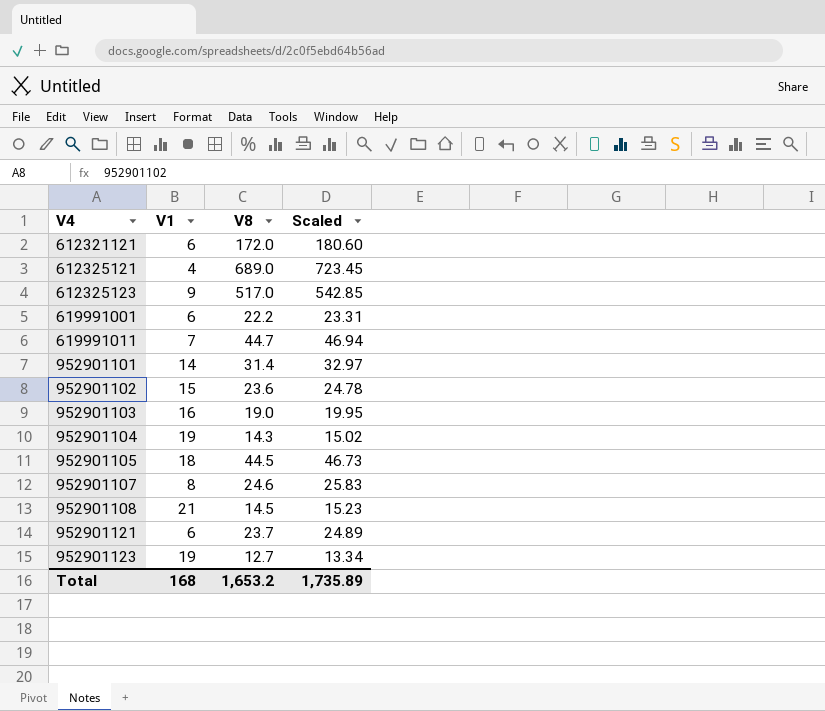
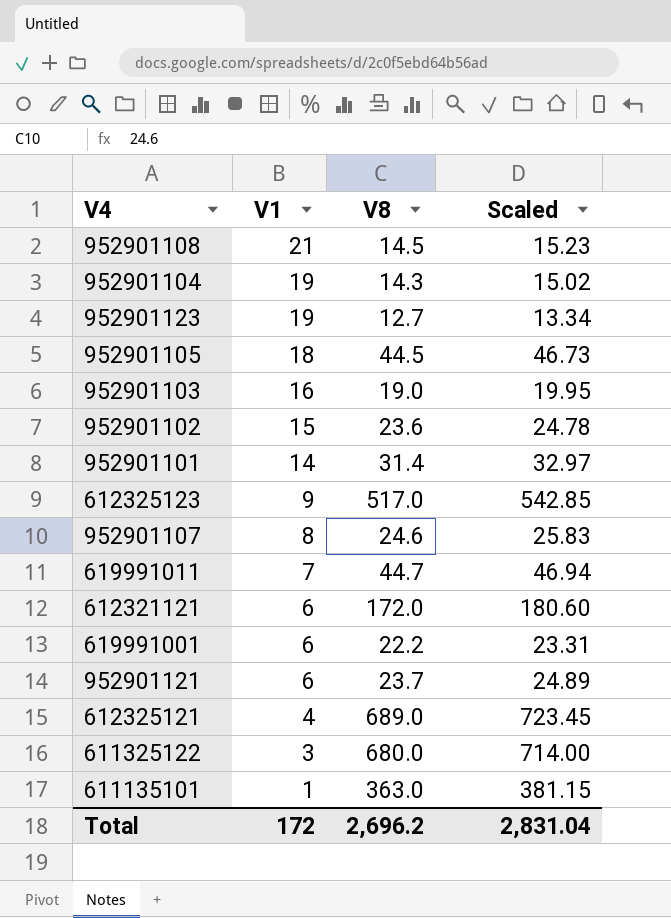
row order: V4 ascending -> V1 descending
row 611325122: none -> 3 | 680.0 | 714.00
row 611135101: none -> 1 | 363.0 | 381.15
Total | V1: 168 -> 172
Total | V8: 1,653.2 -> 2,696.2
Total | Scaled: 1,735.89 -> 2,831.04

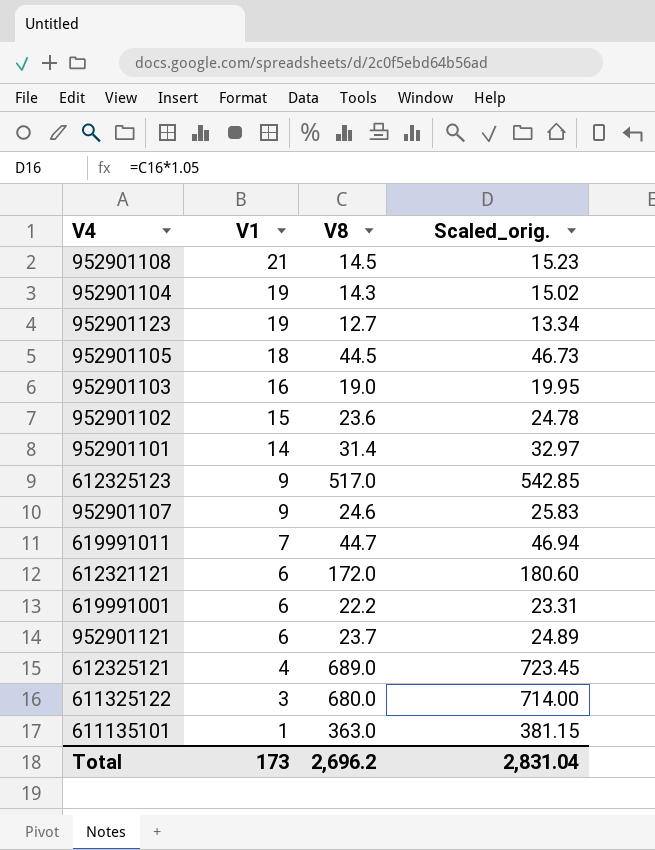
column name: Scaled -> Scaled_orig.
952901107 | V1: 8 -> 9
Total | V1: 172 -> 173

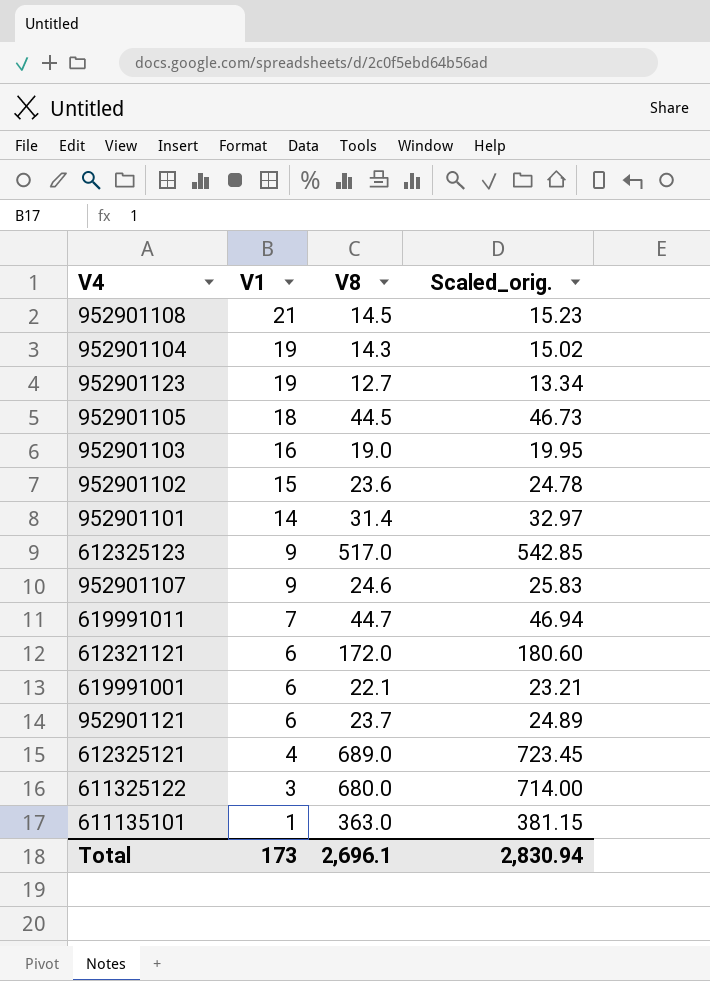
619991001 | V8: 22.2 -> 22.1
619991001 | Scaled_orig.: 23.31 -> 23.21
Total | V8: 2,696.2 -> 2,696.1
Total | Scaled_orig.: 2,831.04 -> 2,830.94

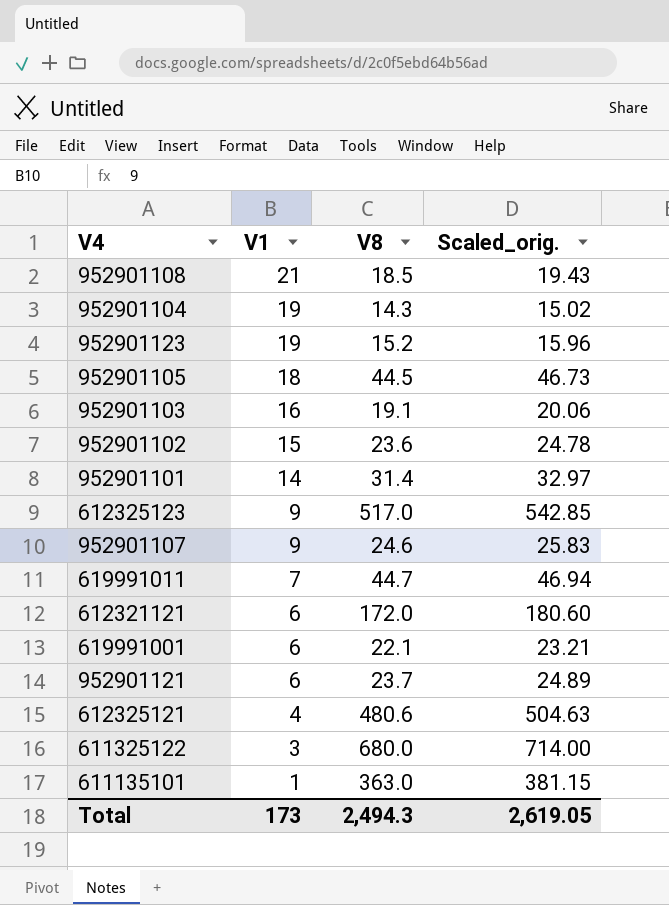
952901108 | V8: 14.5 -> 18.5
952901108 | Scaled_orig.: 15.23 -> 19.43
952901123 | V8: 12.7 -> 15.2
952901123 | Scaled_orig.: 13.34 -> 15.96
952901103 | V8: 19.0 -> 19.1
952901103 | Scaled_orig.: 19.95 -> 20.06
612325121 | V8: 689.0 -> 480.6
612325121 | Scaled_orig.: 723.45 -> 504.63
Total | V8: 2,696.1 -> 2,494.3
Total | Scaled_orig.: 2,830.94 -> 2,619.05

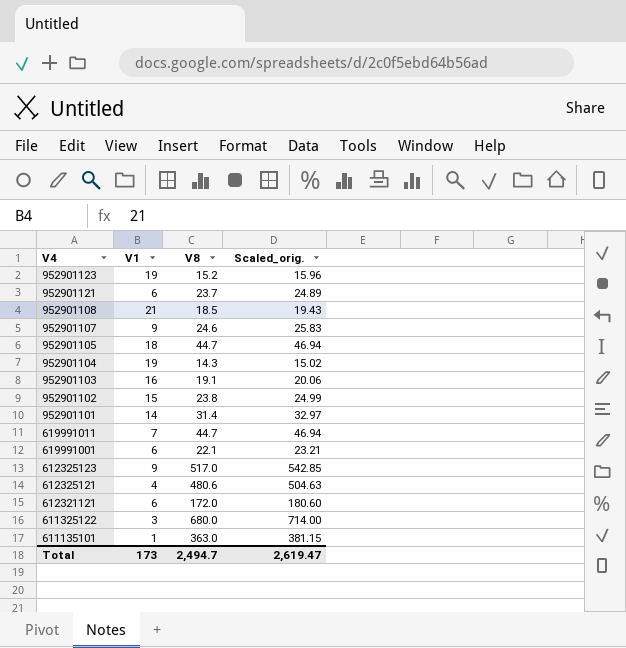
row order: V1 descending -> V4 descending
952901105 | V8: 44.5 -> 44.7
952901105 | Scaled_orig.: 46.73 -> 46.94
952901102 | V8: 23.6 -> 23.8
952901102 | Scaled_orig.: 24.78 -> 24.99
Total | V8: 2,494.3 -> 2,494.7
Total | Scaled_orig.: 2,619.05 -> 2,619.47

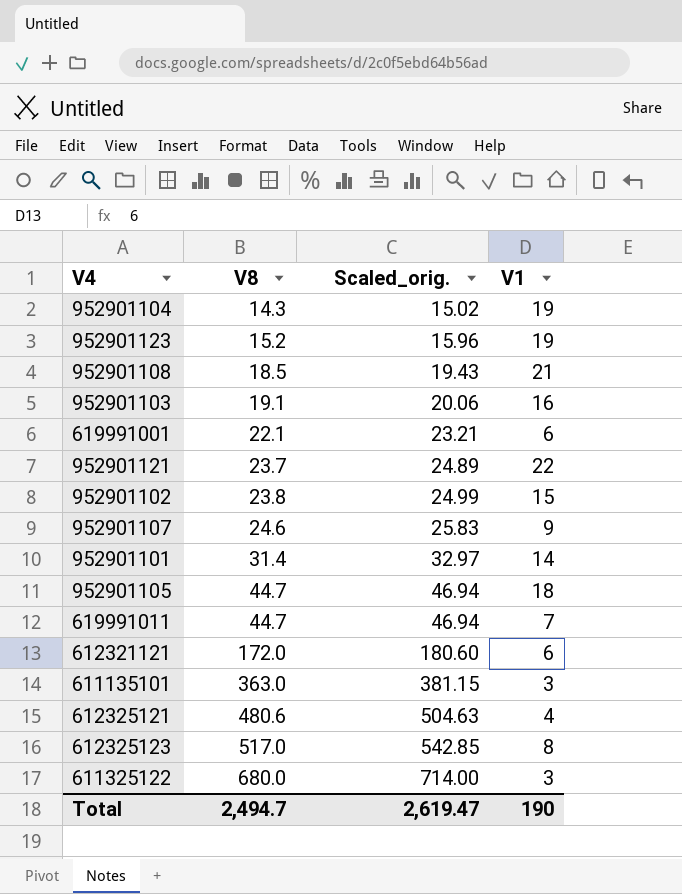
row order: V4 descending -> V8 ascending
column V1 | position: 2 -> 4
952901121 | V1: 6 -> 22
611135101 | V1: 1 -> 3
612325123 | V1: 9 -> 8
Total | V1: 173 -> 190

